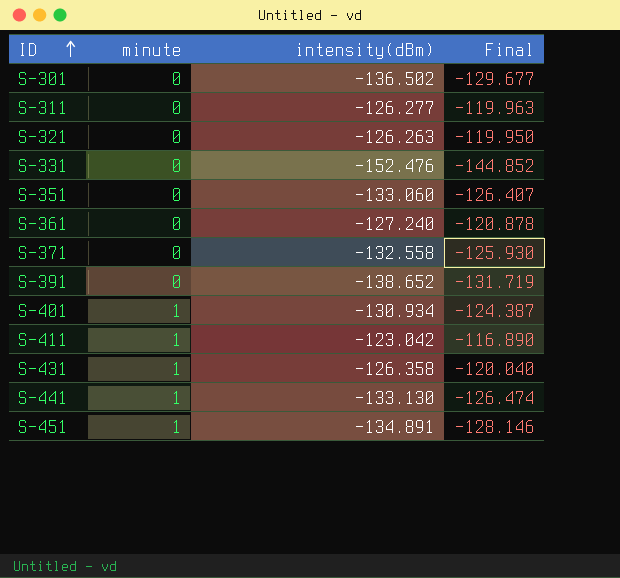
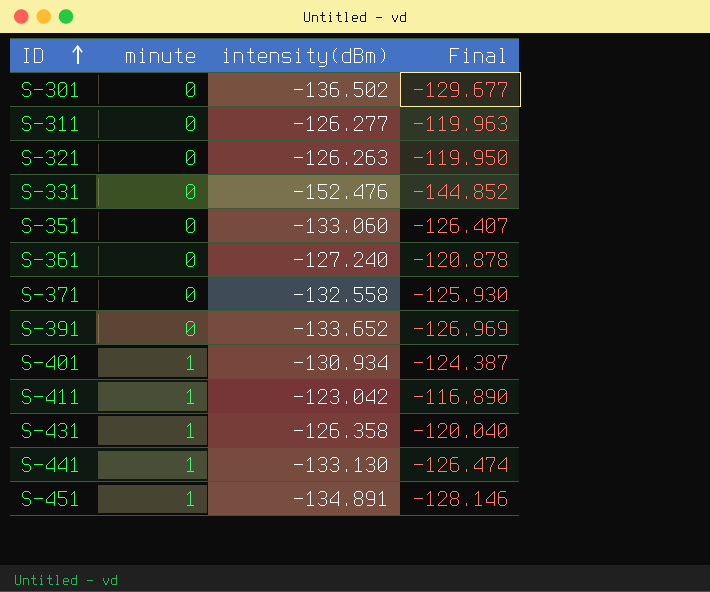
S-391 | intensity(dBm): -138.652 -> -133.652
S-391 | Final: -131.719 -> -126.969

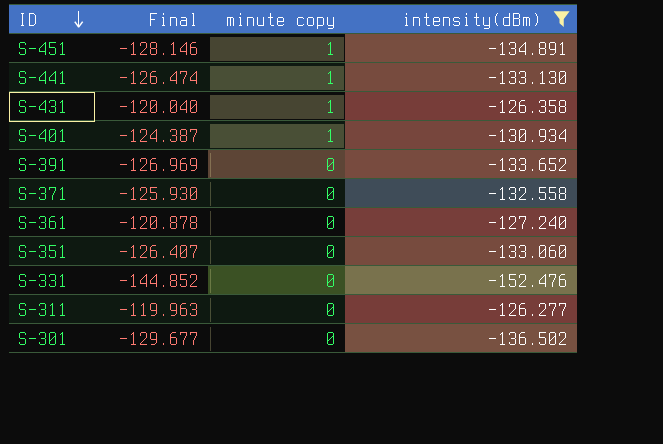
filter: none -> intensity(dBm) <= -126.277
row order: ID ascending -> ID descending
column Final | position: 4 -> 2
column name: minute -> minute copy

